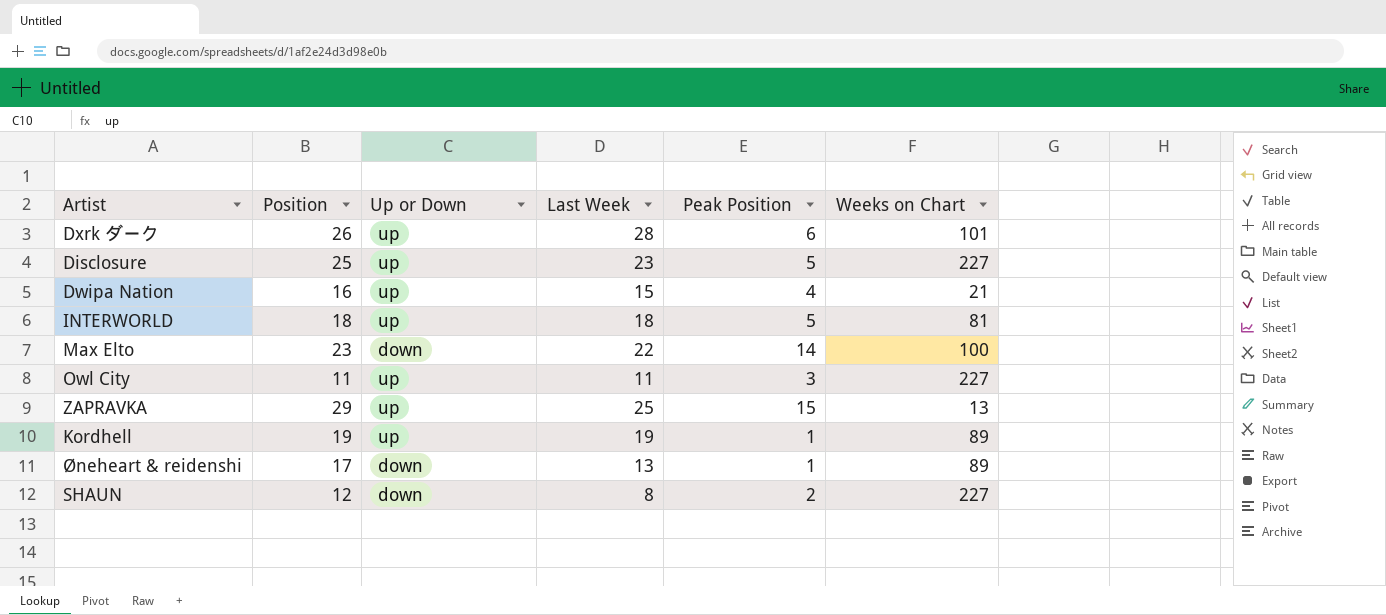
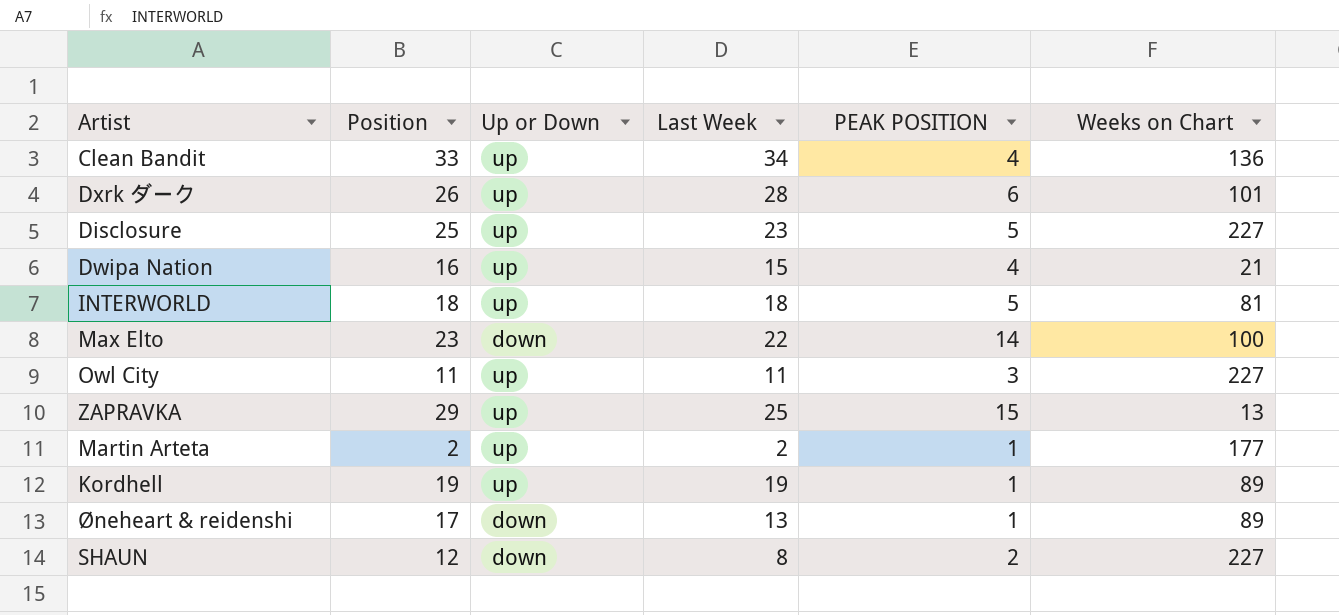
column name: Peak Position -> PEAK POSITION
row Clean Bandit: none -> 33 | up | 34 | 4 | 136
row Martin Arteta: none -> 2 | up | 2 | 1 | 177

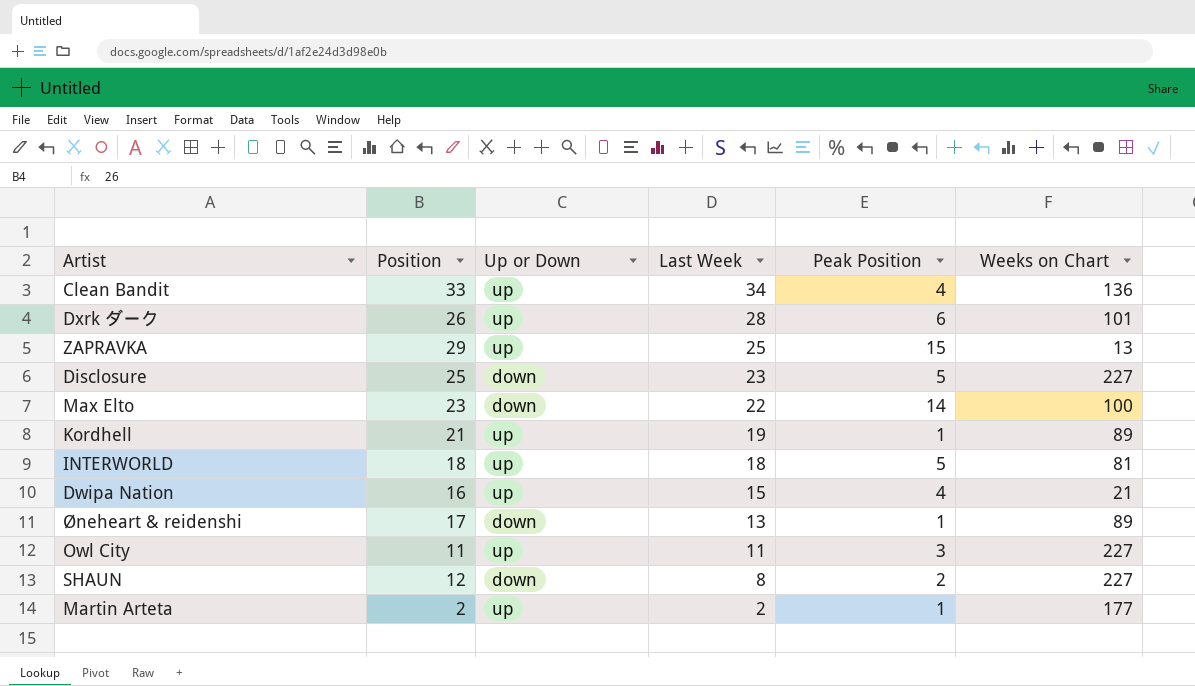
row order: none -> Last Week descending
column name: PEAK POSITION -> Peak Position
Disclosure | Up or Down: up -> down
Kordhell | Position: 19 -> 21

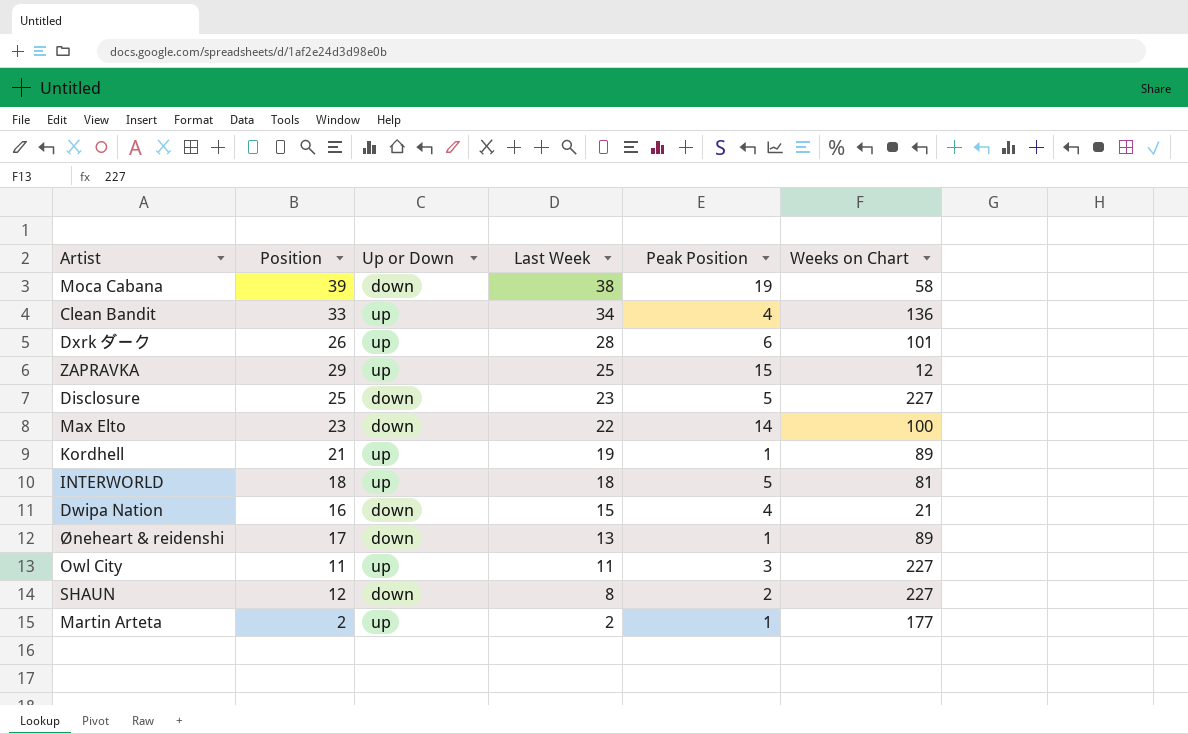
row Moca Cabana: none -> 39 | down | 38 | 19 | 58
ZAPRAVKA | Weeks on Chart: 13 -> 12
Dwipa Nation | Up or Down: up -> down

